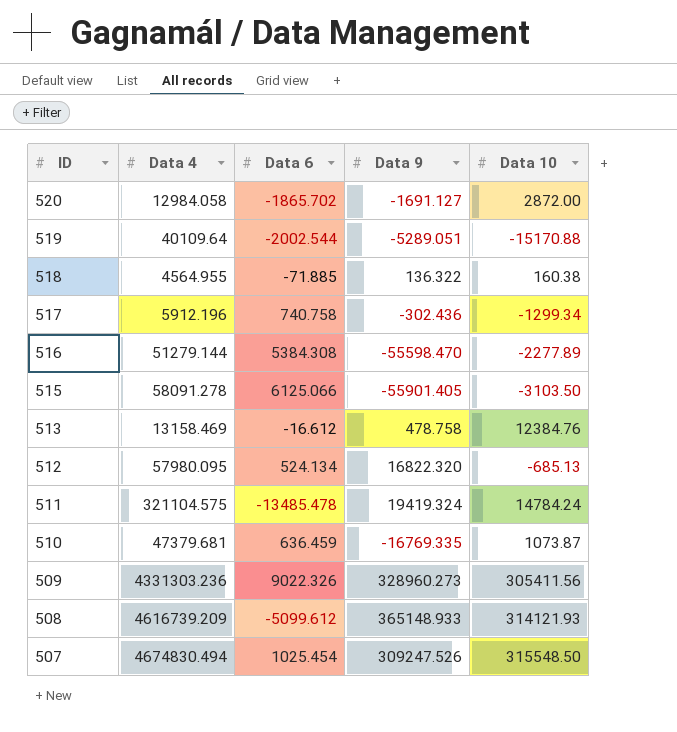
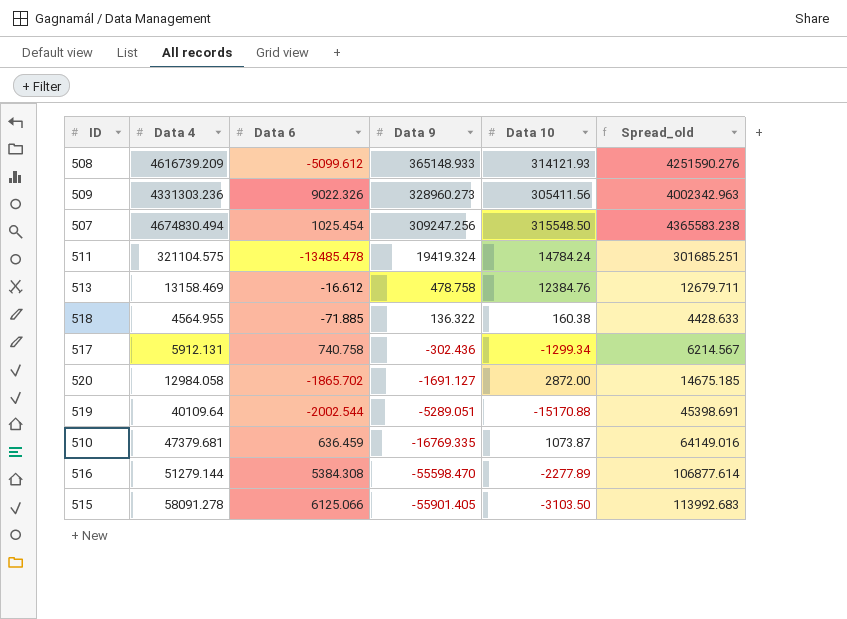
row order: ID descending -> Data 9 descending
column Spread_old | formula: none -> [Data 4] - [Data 9]
row 512: 57980.095 | 524.134 | 16822.320 | -685.13 -> none
507 | Data 9: 309247.526 -> 309247.256
517 | Data 4: 5912.196 -> 5912.131

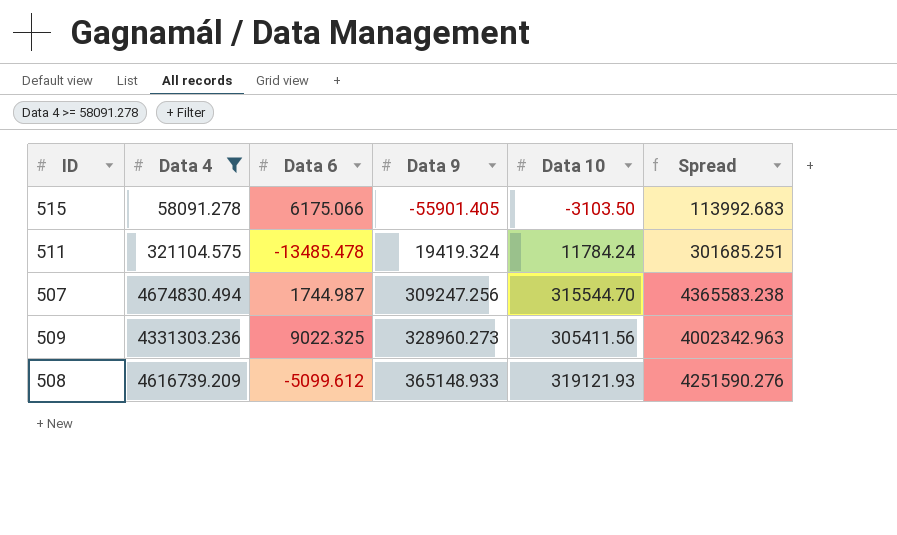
filter: none -> Data 4 >= 58091.278
row order: Data 9 descending -> Data 9 ascending
column name: Spread_old -> Spread
515 | Data 6: 6125.066 -> 6175.066
511 | Data 10: 14784.24 -> 11784.24
507 | Data 6: 1025.454 -> 1744.987
507 | Data 10: 315548.50 -> 315544.70
509 | Data 6: 9022.326 -> 9022.325
508 | Data 10: 314121.93 -> 319121.93

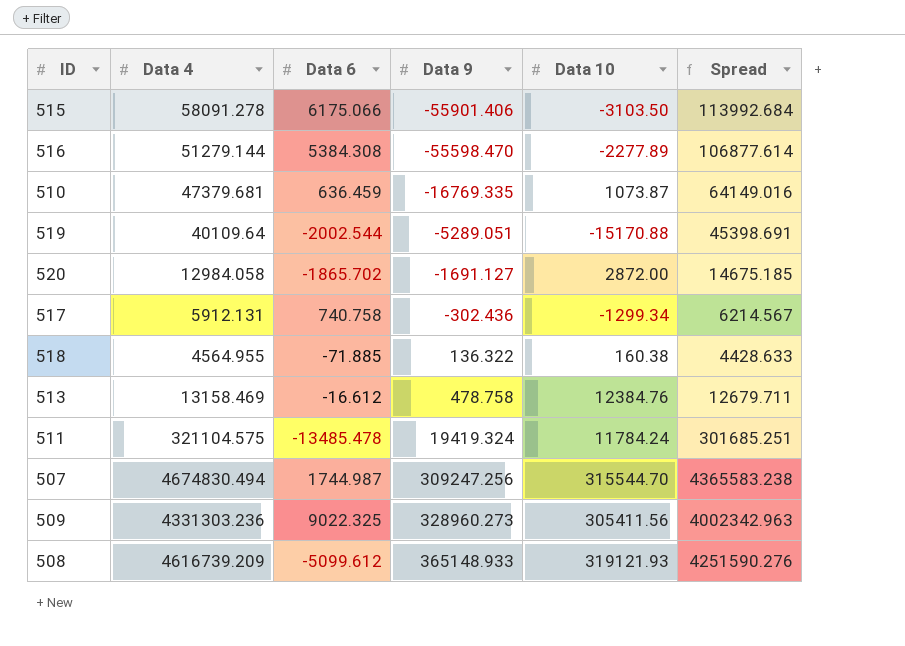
filter: Data 4 >= 58091.278 -> none
515 | Data 9: -55901.405 -> -55901.406
515 | Spread: 113992.683 -> 113992.684

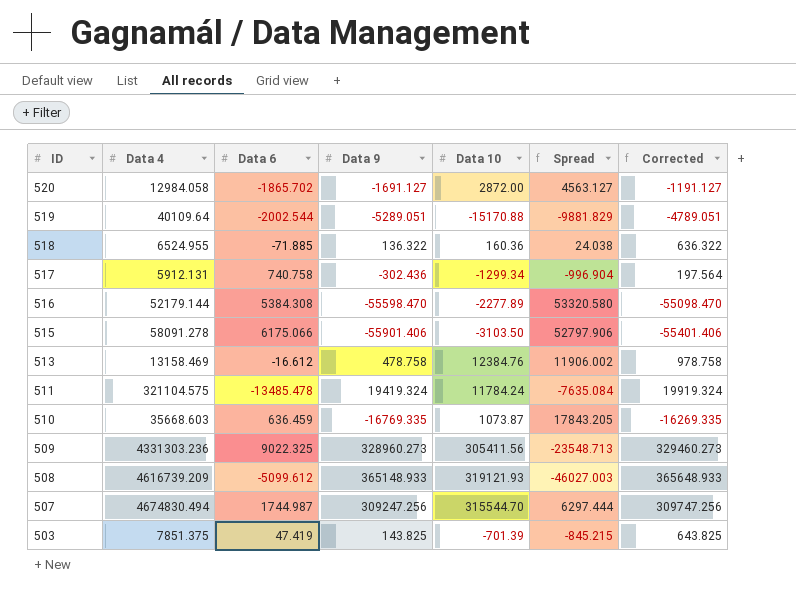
row order: Data 9 ascending -> ID descending
column Spread | formula: [Data 4] - [Data 9] -> [Data 10] - [Data 9]
column Corrected | formula: none -> [Data 9] + 500
518 | Data 4: 4564.955 -> 6524.955
518 | Data 10: 160.38 -> 160.36
516 | Data 4: 51279.144 -> 52179.144
510 | Data 4: 47379.681 -> 35668.603
row 503: none -> 7851.375 | 47.419 | 143.825 | -701.39 | -845.215 | 643.825

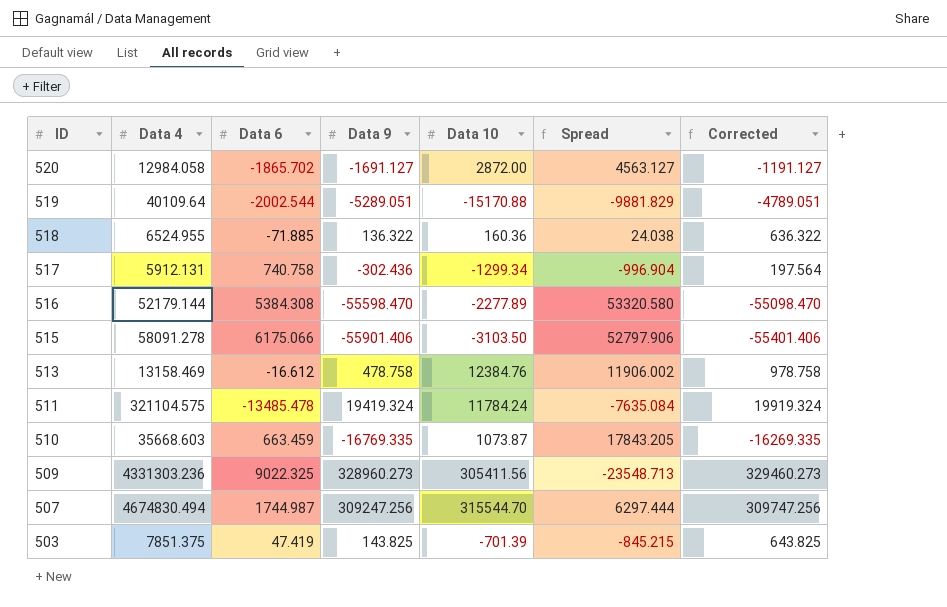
row 508: 4616739.209 | -5099.612 | 365148.933 | 319121.93 | -46027.003 | 365648.933 -> none
510 | Data 6: 636.459 -> 663.459

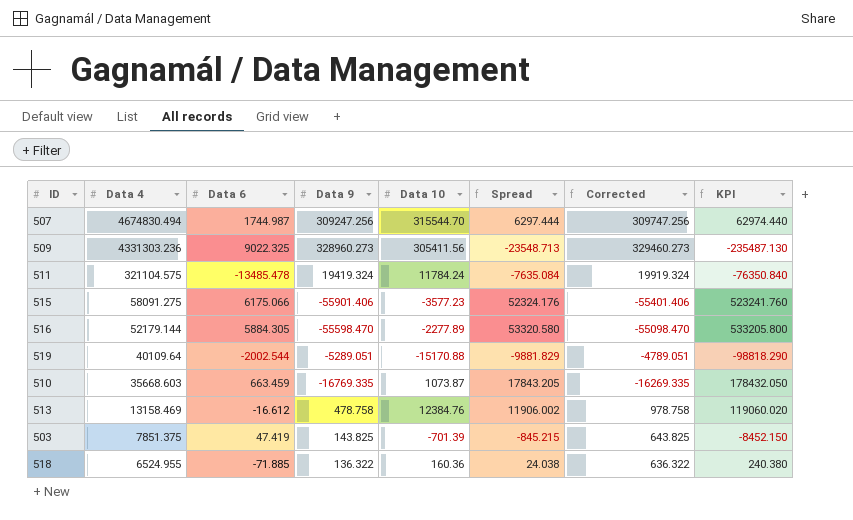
row order: ID descending -> Data 4 descending
column KPI | formula: none -> [Spread] * 10
row 520: 12984.058 | -1865.702 | -1691.127 | 2872.00 | 4563.127 | -1191.127 -> none
row 517: 5912.131 | 740.758 | -302.436 | -1299.34 | -996.904 | 197.564 -> none
515 | Data 4: 58091.278 -> 58091.275
515 | Data 10: -3103.50 -> -3577.23
515 | Spread: 52797.906 -> 52324.176
516 | Data 6: 5384.308 -> 5884.305

